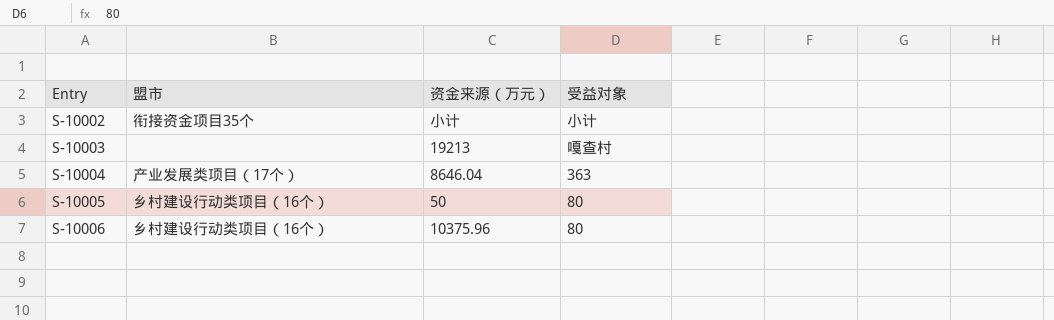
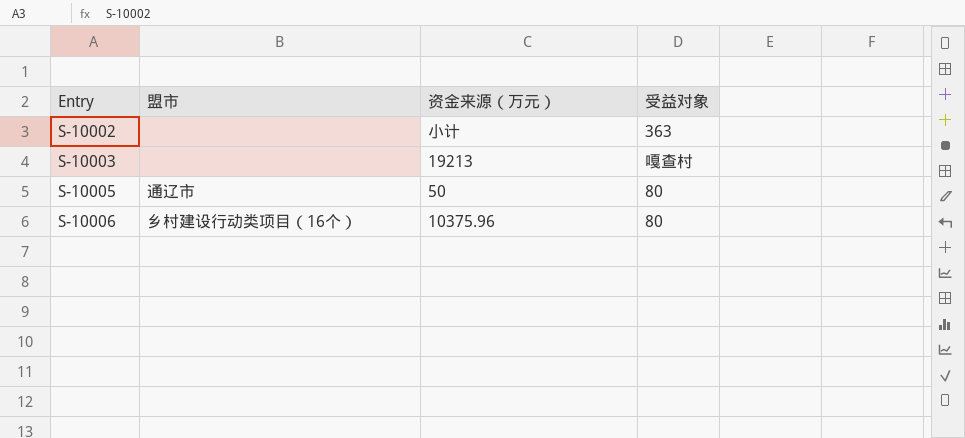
row S-10004: 产业发展类项目（17个） | 8646.04 | 363 -> none
S-10002 | 盟市: 衔接资金项目35个 -> none
S-10002 | 受益对象: 小计 -> 363
S-10005 | 盟市: 乡村建设行动类项目（16个） -> 通辽市

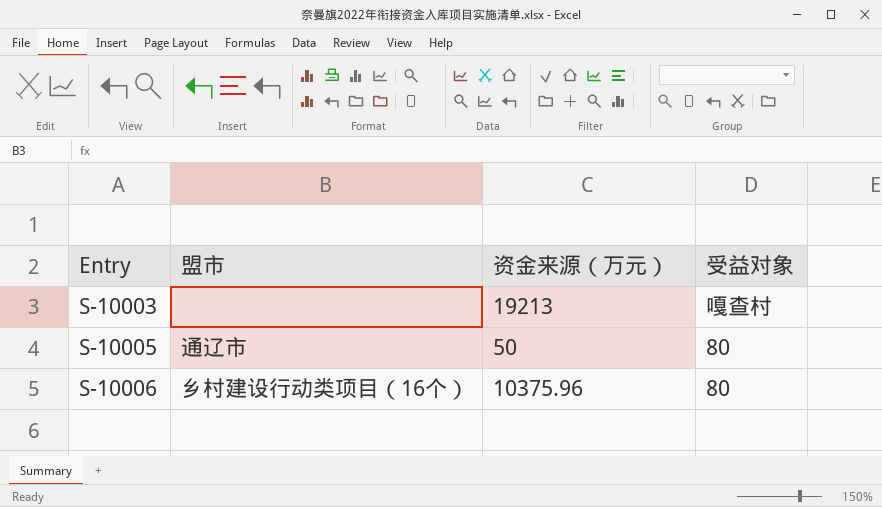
row S-10002: none | 小计 | 363 -> none

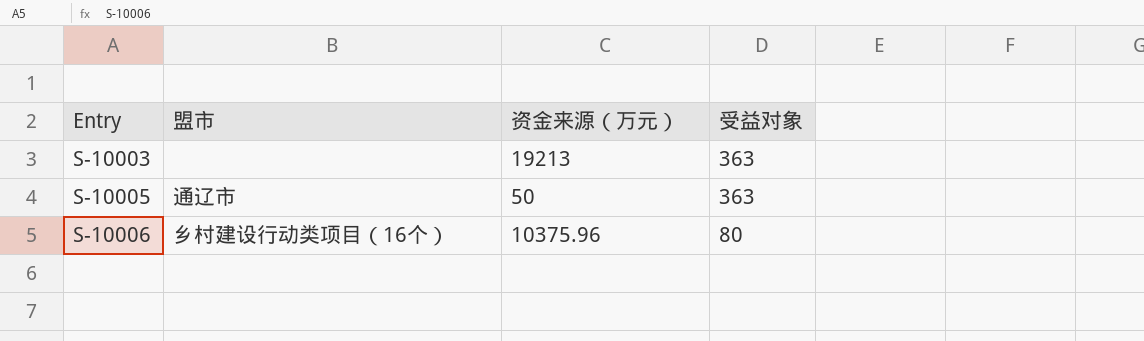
S-10003 | 受益对象: 嘎查村 -> 363
S-10005 | 受益对象: 80 -> 363

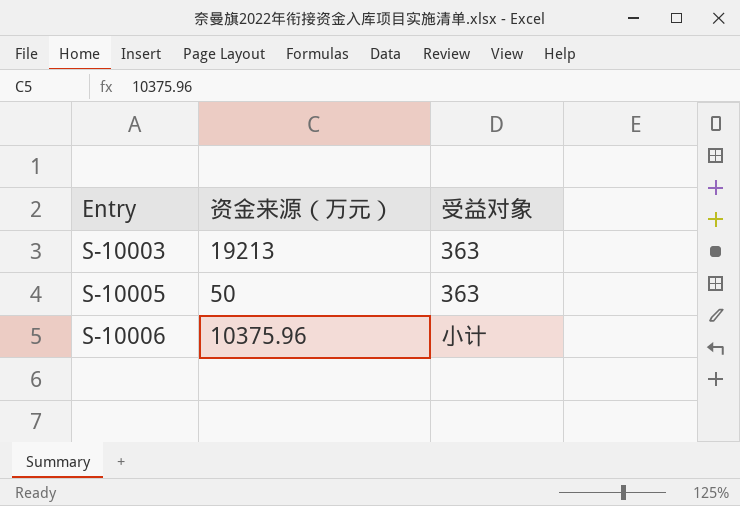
column 盟市 | position: 2 -> none
S-10006 | 受益对象: 80 -> 小计

